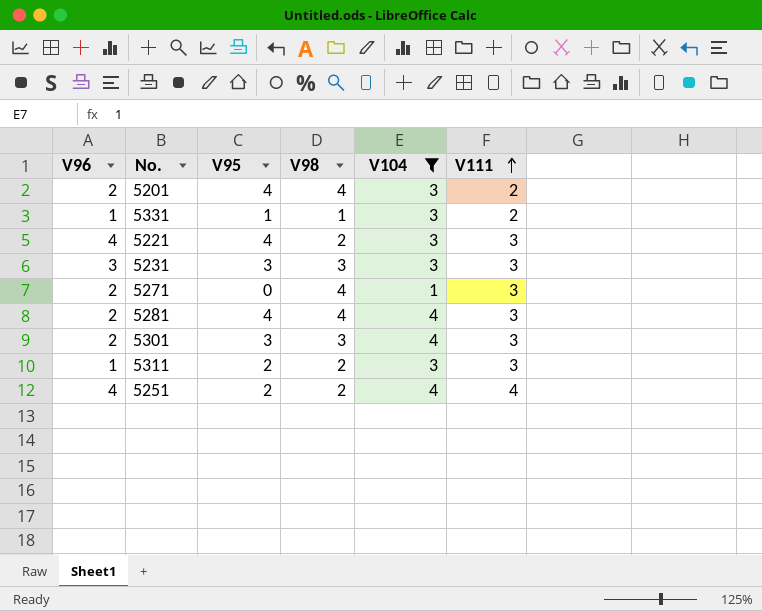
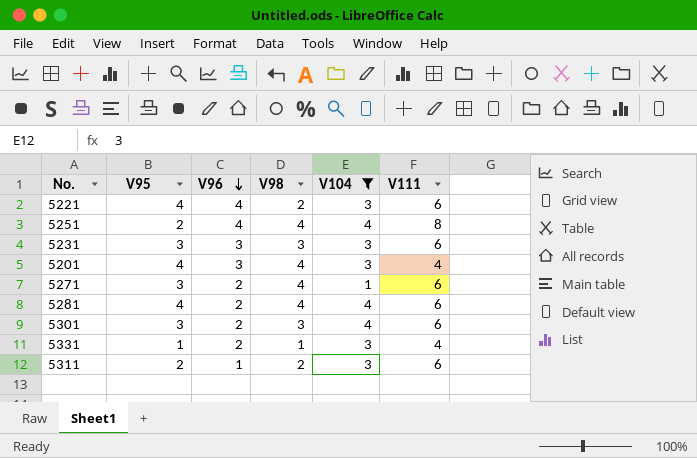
row order: V111 ascending -> V96 descending
column V96 | position: 1 -> 3
5221 | V111: 3 -> 6
5251 | V98: 2 -> 4
5251 | V111: 4 -> 8
5231 | V111: 3 -> 6
5201 | V96: 2 -> 3
5201 | V111: 2 -> 4
5271 | V95: 0 -> 3
5271 | V111: 3 -> 6
5281 | V111: 3 -> 6
5301 | V111: 3 -> 6
5331 | V96: 1 -> 2
5331 | V111: 2 -> 4
5311 | V111: 3 -> 6

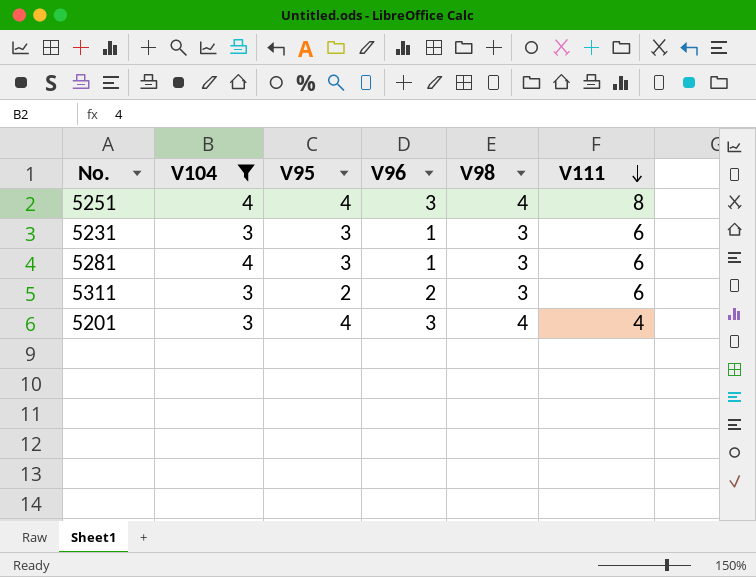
row order: V96 descending -> V111 descending
column V104 | position: 5 -> 2
row 5221: 4 | 4 | 2 | 3 | 6 -> none
row 5271: 3 | 2 | 4 | 1 | 6 -> none
row 5301: 3 | 2 | 3 | 4 | 6 -> none
row 5331: 1 | 2 | 1 | 3 | 4 -> none
5251 | V95: 2 -> 4
5251 | V96: 4 -> 3
5231 | V96: 3 -> 1
5281 | V95: 4 -> 3
5281 | V96: 2 -> 1
5281 | V98: 4 -> 3
5311 | V96: 1 -> 2
5311 | V98: 2 -> 3

